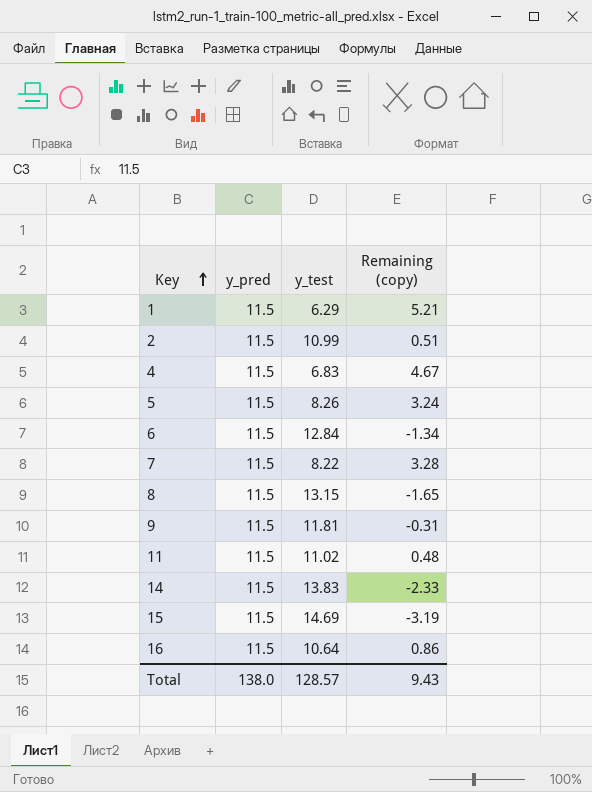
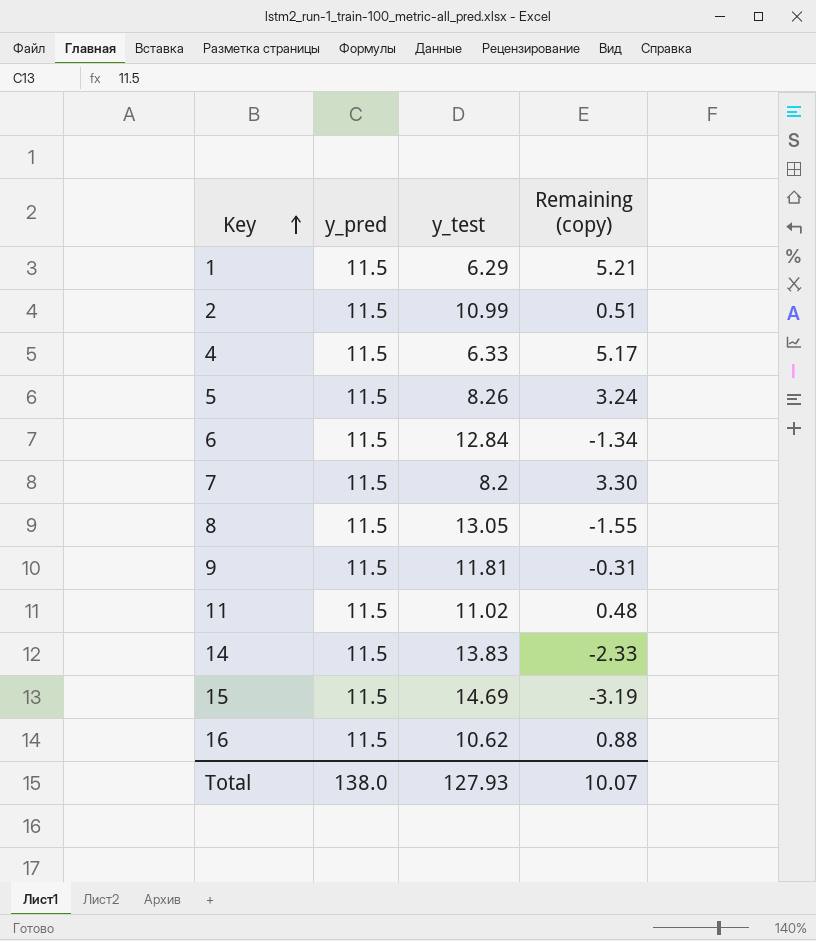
4 | y_test: 6.83 -> 6.33
4 | Remaining (copy): 4.67 -> 5.17
7 | y_test: 8.22 -> 8.2
7 | Remaining (copy): 3.28 -> 3.30
8 | y_test: 13.15 -> 13.05
8 | Remaining (copy): -1.65 -> -1.55
16 | y_test: 10.64 -> 10.62
16 | Remaining (copy): 0.86 -> 0.88
Total | y_test: 128.57 -> 127.93
Total | Remaining (copy): 9.43 -> 10.07

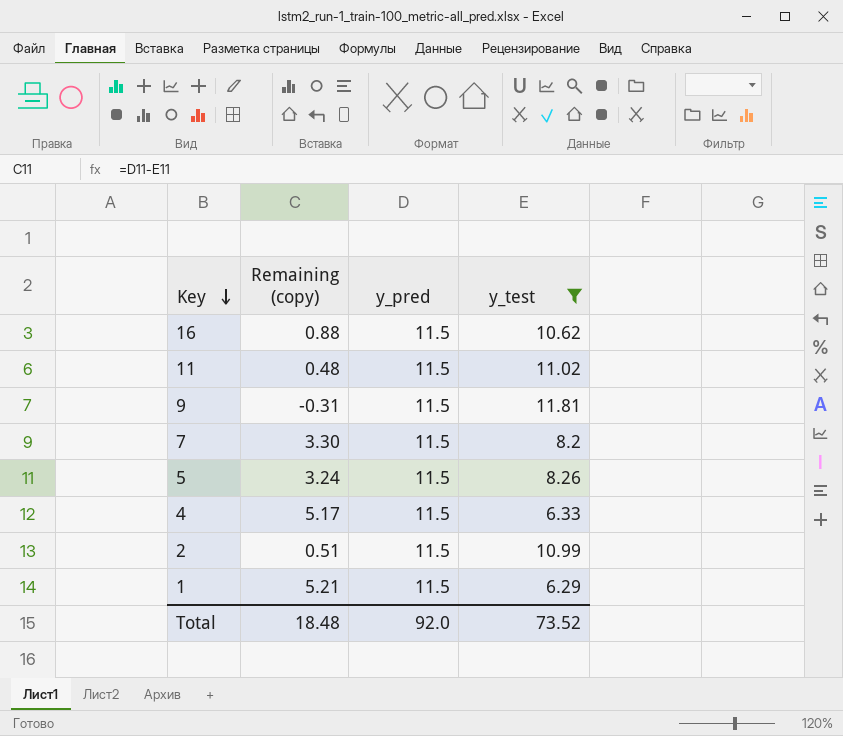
filter: none -> y_test <= 11.81
row order: Key ascending -> Key descending
column Remaining (copy) | position: 4 -> 2
Total | Remaining (copy): 10.07 -> 18.48
Total | y_pred: 138.0 -> 92.0
Total | y_test: 127.93 -> 73.52

